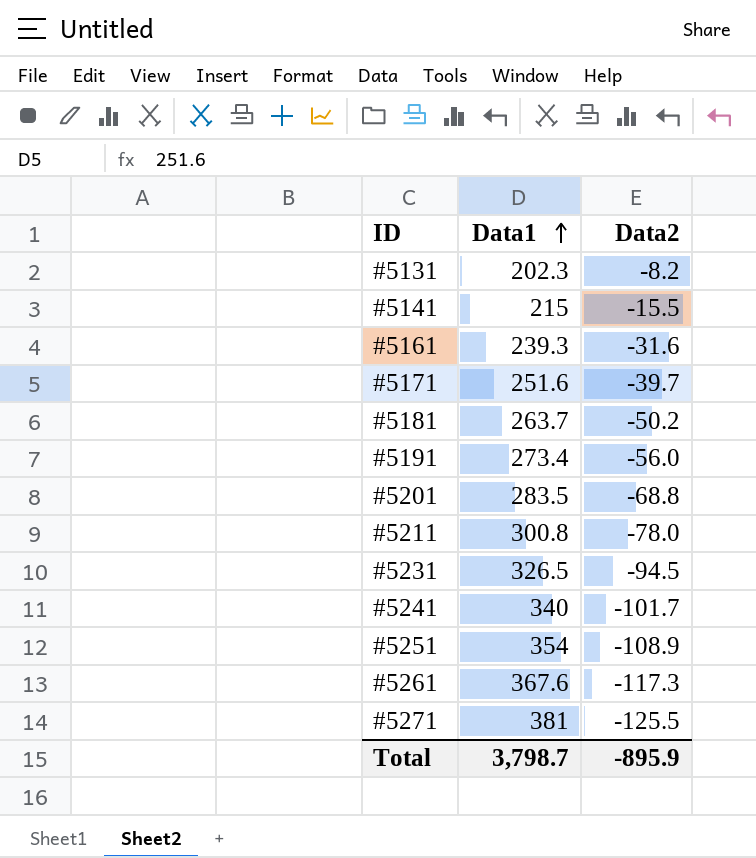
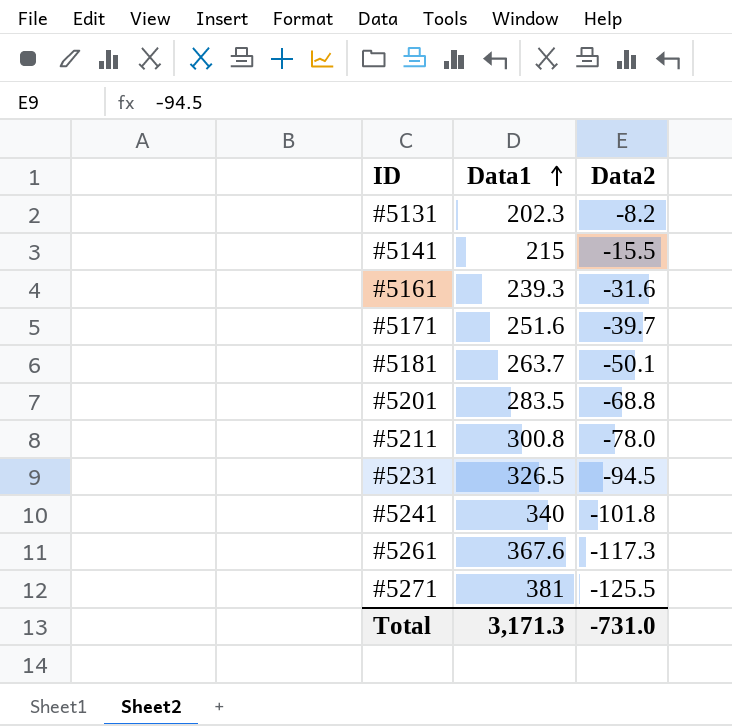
row #5191: 273.4 | -56.0 -> none
row #5251: 354 | -108.9 -> none
#5181 | Data2: -50.2 -> -50.1
#5241 | Data2: -101.7 -> -101.8
Total | Data1: 3,798.7 -> 3,171.3
Total | Data2: -895.9 -> -731.0

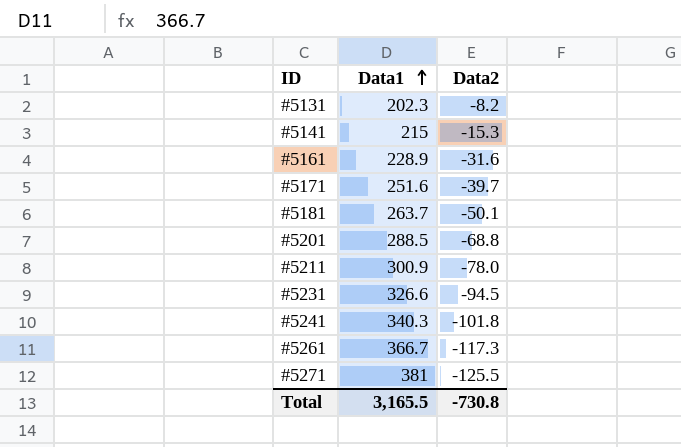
#5141 | Data2: -15.5 -> -15.3
#5161 | Data1: 239.3 -> 228.9
#5201 | Data1: 283.5 -> 288.5
#5211 | Data1: 300.8 -> 300.9
#5231 | Data1: 326.5 -> 326.6
#5241 | Data1: 340 -> 340.3
#5261 | Data1: 367.6 -> 366.7
Total | Data1: 3,171.3 -> 3,165.5
Total | Data2: -731.0 -> -730.8

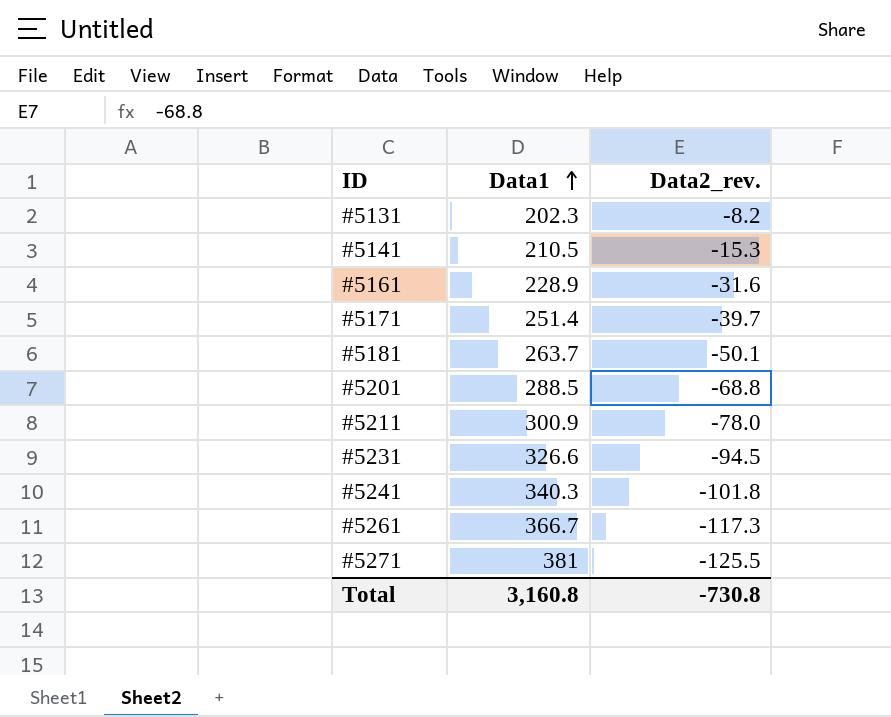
column name: Data2 -> Data2_rev.
#5141 | Data1: 215 -> 210.5
#5171 | Data1: 251.6 -> 251.4
Total | Data1: 3,165.5 -> 3,160.8

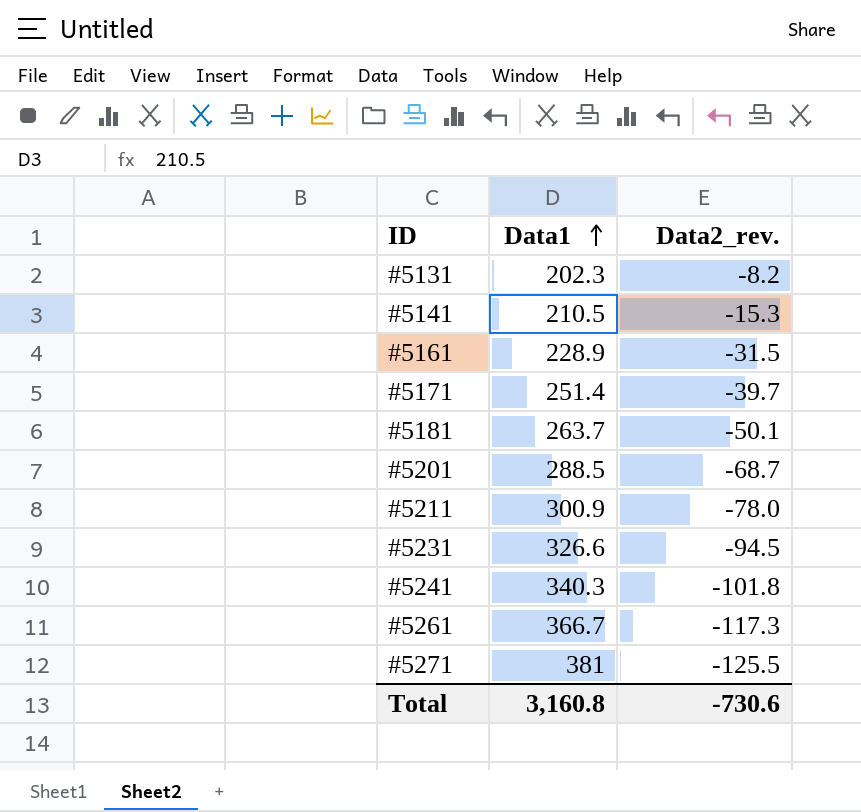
#5161 | Data2_rev.: -31.6 -> -31.5
#5201 | Data2_rev.: -68.8 -> -68.7
Total | Data2_rev.: -730.8 -> -730.6

